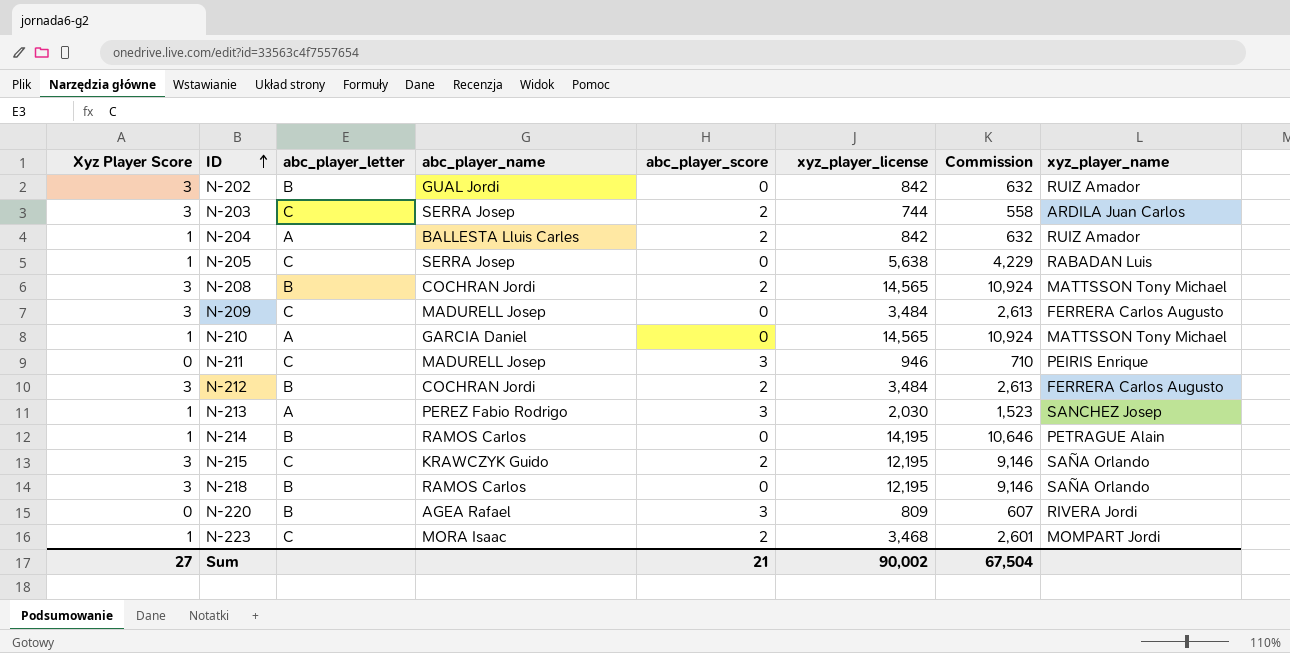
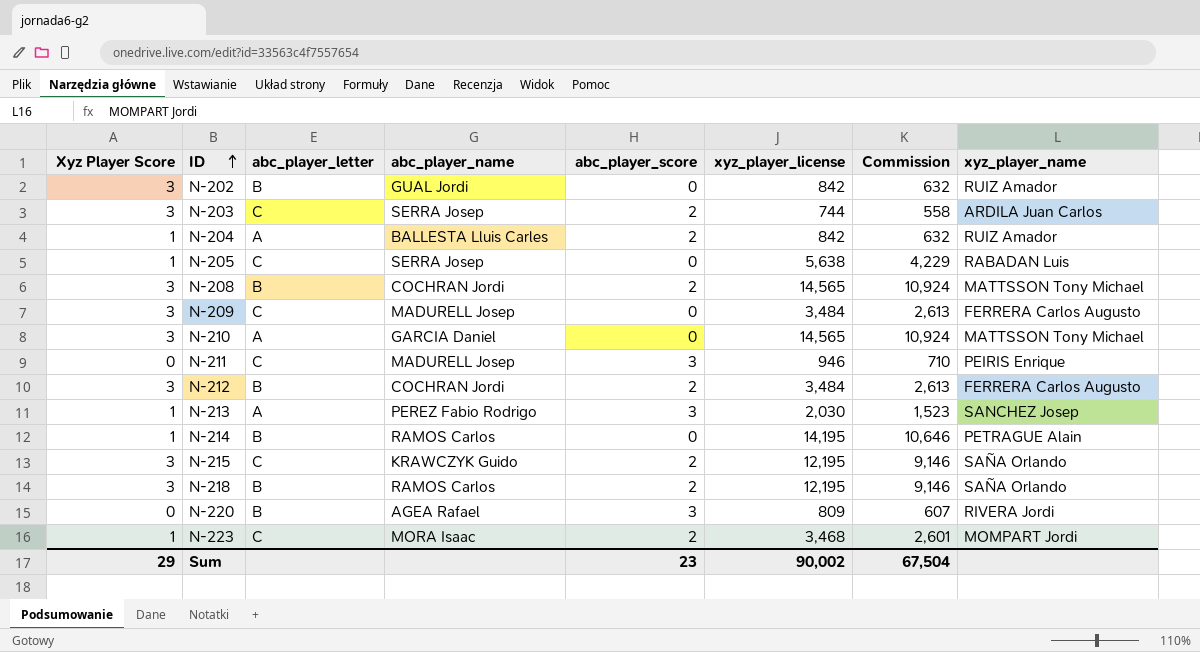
N-210 | Xyz Player Score: 1 -> 3
N-218 | abc_player_score: 0 -> 2
Sum | Xyz Player Score: 27 -> 29
Sum | abc_player_score: 21 -> 23

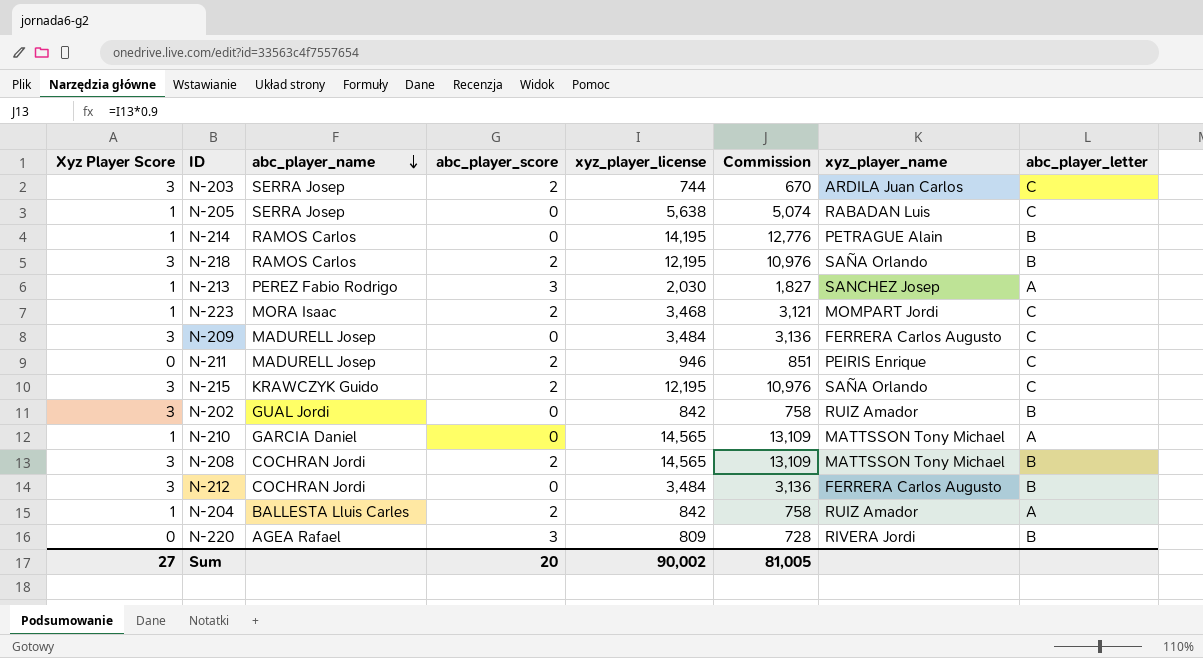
row order: ID ascending -> abc_player_name descending
column Commission | formula: [xyz_player_license] * 0.75 -> [xyz_player_license] * 0.9
column abc_player_letter | position: 3 -> 8
N-211 | abc_player_score: 3 -> 2
N-210 | Xyz Player Score: 3 -> 1
N-212 | abc_player_score: 2 -> 0
Sum | Xyz Player Score: 29 -> 27
Sum | abc_player_score: 23 -> 20
Sum | Commission: 67,504 -> 81,005

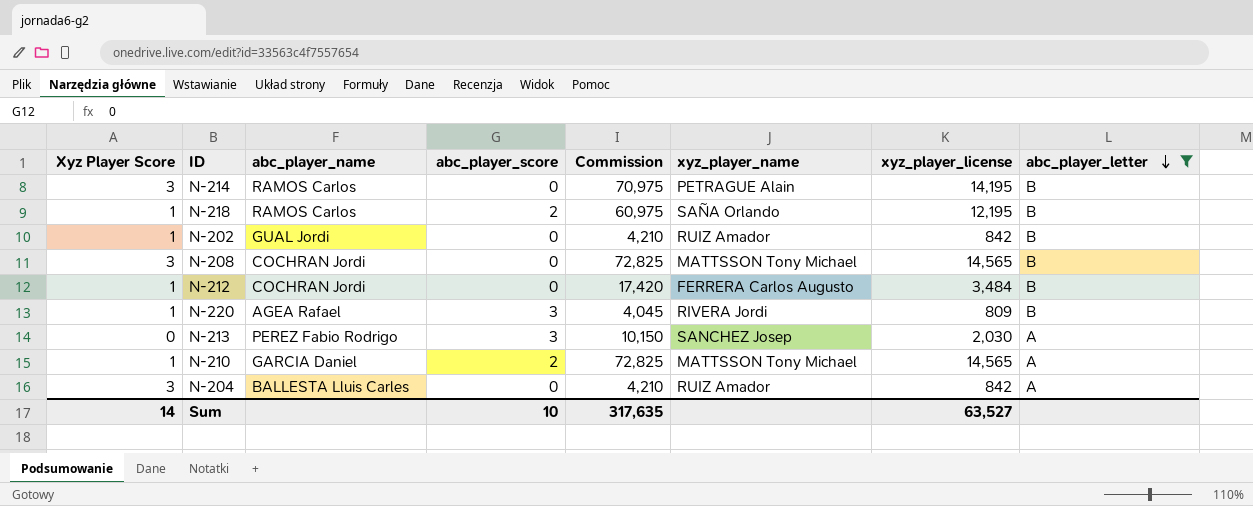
filter: none -> abc_player_letter != C
row order: abc_player_name descending -> abc_player_letter descending
column Commission | formula: [xyz_player_license] * 0.9 -> [xyz_player_license] * 5
column xyz_player_license | position: 5 -> 7
N-214 | Xyz Player Score: 1 -> 3
N-218 | Xyz Player Score: 3 -> 1
N-202 | Xyz Player Score: 3 -> 1
N-208 | abc_player_score: 2 -> 0
N-212 | Xyz Player Score: 3 -> 1
N-220 | Xyz Player Score: 0 -> 1
N-213 | Xyz Player Score: 1 -> 0
N-210 | abc_player_score: 0 -> 2
N-204 | Xyz Player Score: 1 -> 3
N-204 | abc_player_score: 2 -> 0
Sum | Xyz Player Score: 27 -> 14
Sum | abc_player_score: 20 -> 10
Sum | Commission: 81,005 -> 317,635
Sum | xyz_player_license: 90,002 -> 63,527

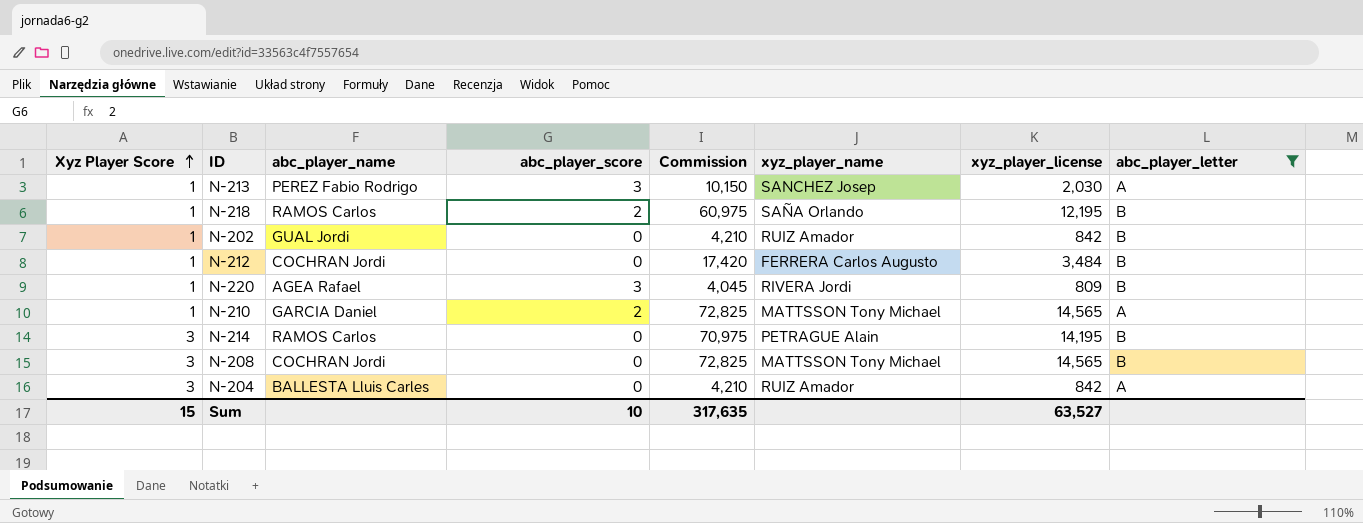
row order: abc_player_letter descending -> Xyz Player Score ascending
N-213 | Xyz Player Score: 0 -> 1
Sum | Xyz Player Score: 14 -> 15

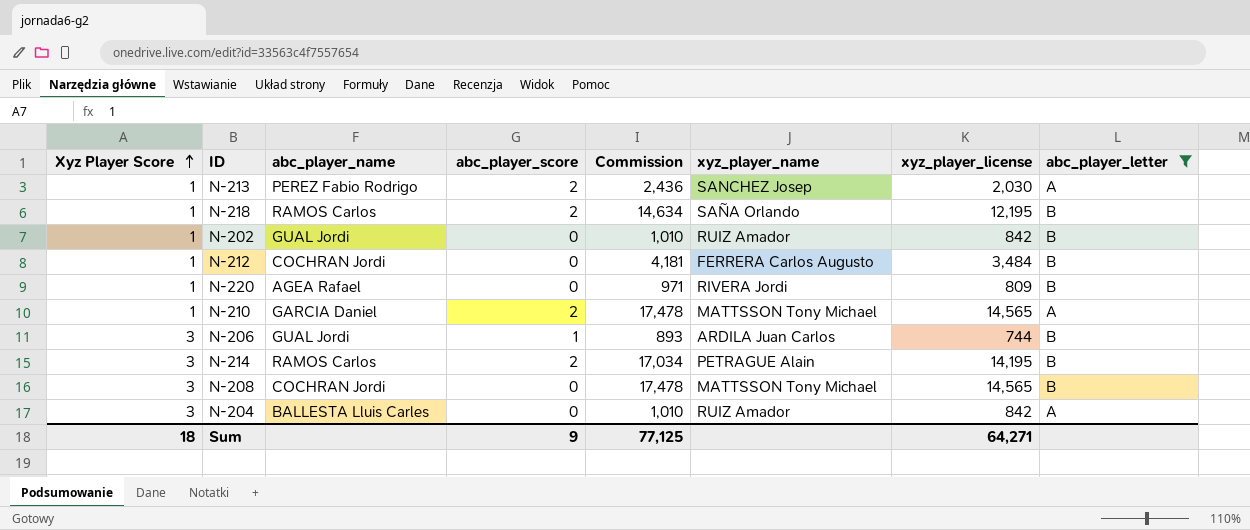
column Commission | formula: [xyz_player_license] * 5 -> [xyz_player_license] * 1.2
N-213 | abc_player_score: 3 -> 2
N-220 | abc_player_score: 3 -> 0
row N-206: none -> 3 | GUAL Jordi | 1 | 893 | ARDILA Juan Carlos | 744 | B
N-214 | abc_player_score: 0 -> 2
Sum | Xyz Player Score: 15 -> 18
Sum | abc_player_score: 10 -> 9
Sum | Commission: 317,635 -> 77,125
Sum | xyz_player_license: 63,527 -> 64,271

